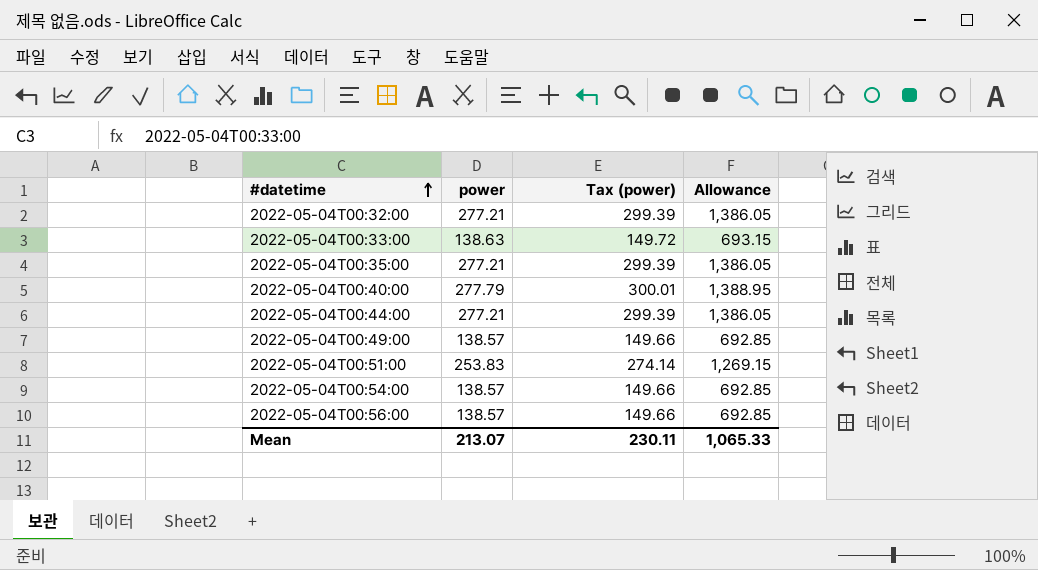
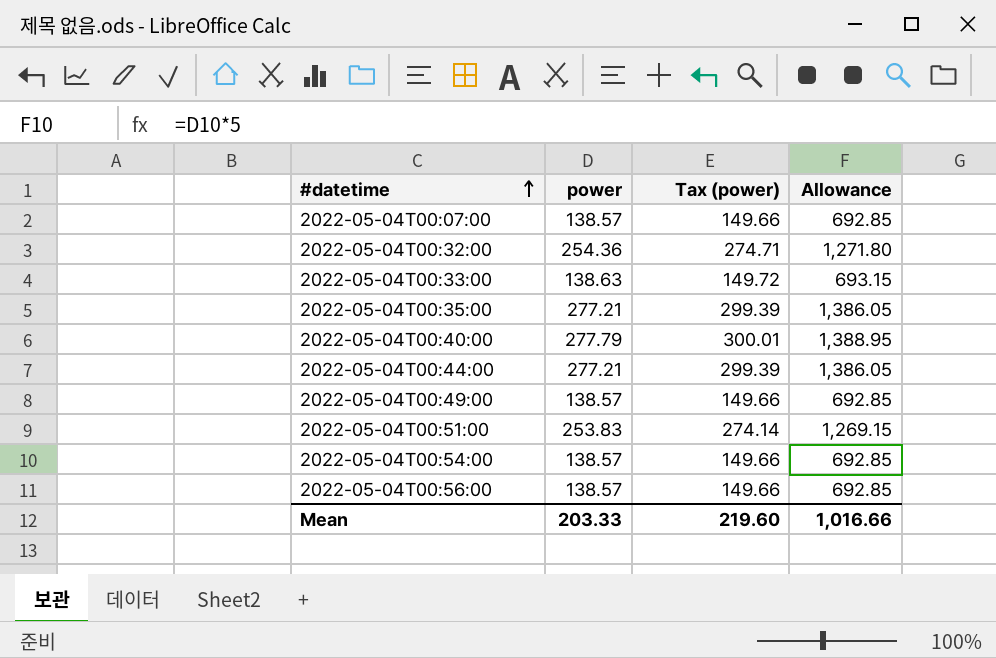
row 2022-05-04T00:07:00: none -> 138.57 | 149.66 | 692.85
2022-05-04T00:32:00 | power: 277.21 -> 254.36
2022-05-04T00:32:00 | Tax (power): 299.39 -> 274.71
2022-05-04T00:32:00 | Allowance: 1,386.05 -> 1,271.80
Mean | power: 213.07 -> 203.33
Mean | Tax (power): 230.11 -> 219.60
Mean | Allowance: 1,065.33 -> 1,016.66

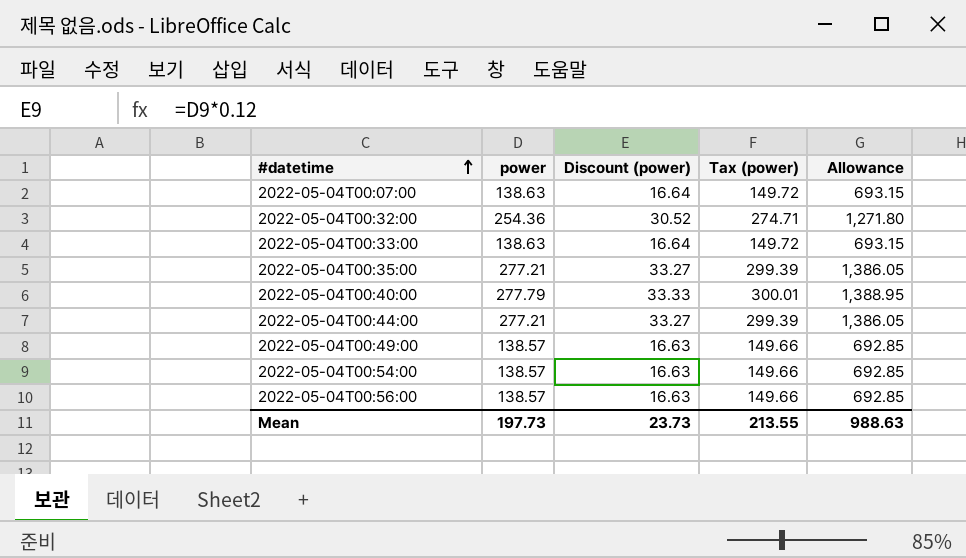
column Discount (power) | formula: none -> [power] * 0.12
row 2022-05-04T00:51:00: 253.83 | 274.14 | 1,269.15 -> none
2022-05-04T00:07:00 | power: 138.57 -> 138.63
2022-05-04T00:07:00 | Tax (power): 149.66 -> 149.72
2022-05-04T00:07:00 | Allowance: 692.85 -> 693.15
Mean | power: 203.33 -> 197.73
Mean | Tax (power): 219.60 -> 213.55
Mean | Allowance: 1,016.66 -> 988.63

